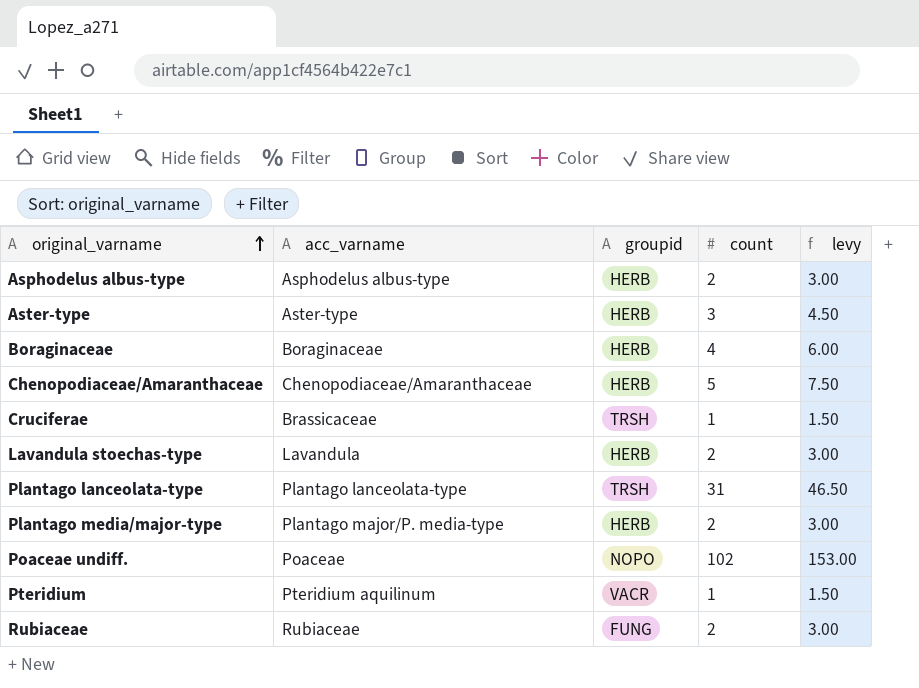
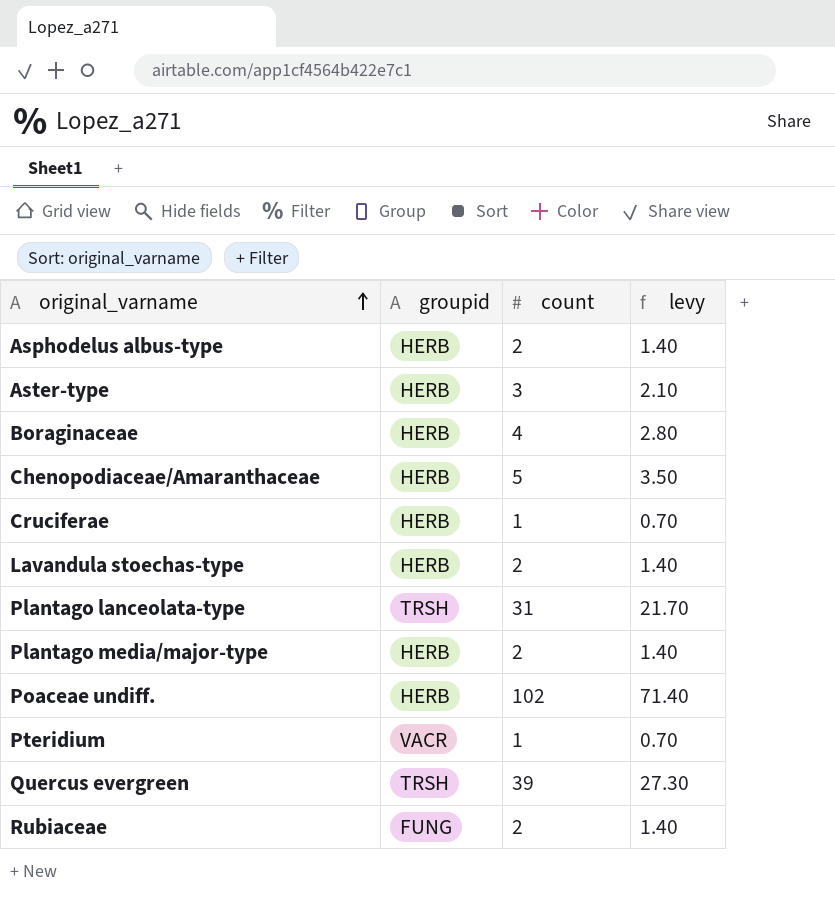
column acc_varname | position: 2 -> none
column levy | formula: [count] * 1.5 -> [count] * 0.7
Cruciferae | groupid: TRSH -> HERB
Poaceae undiff. | groupid: NOPO -> HERB
row Quercus evergreen: none -> TRSH | 39 | 27.30

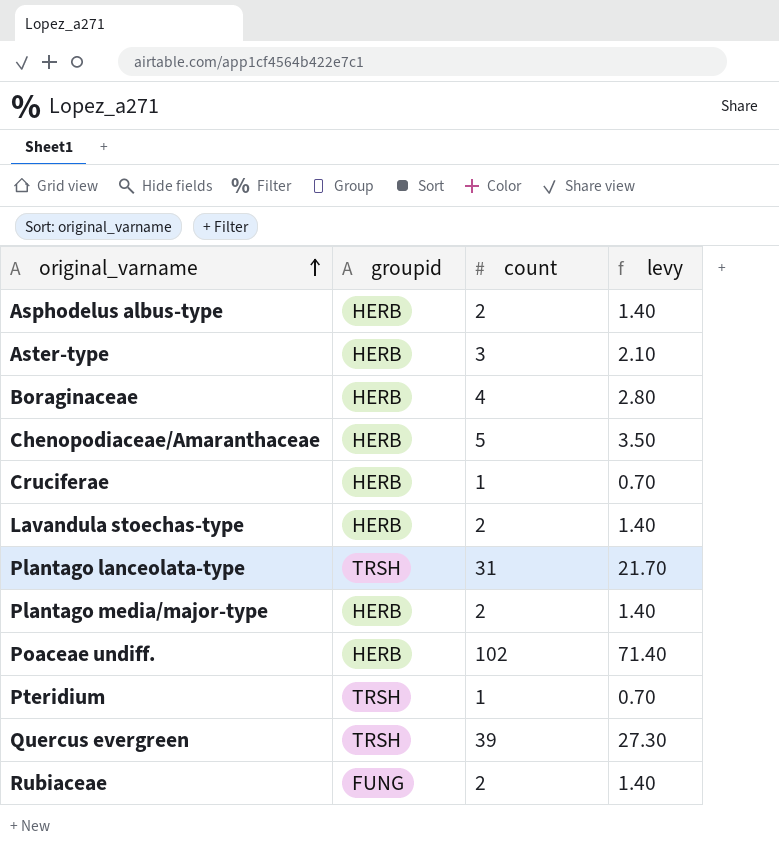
Pteridium | groupid: VACR -> TRSH

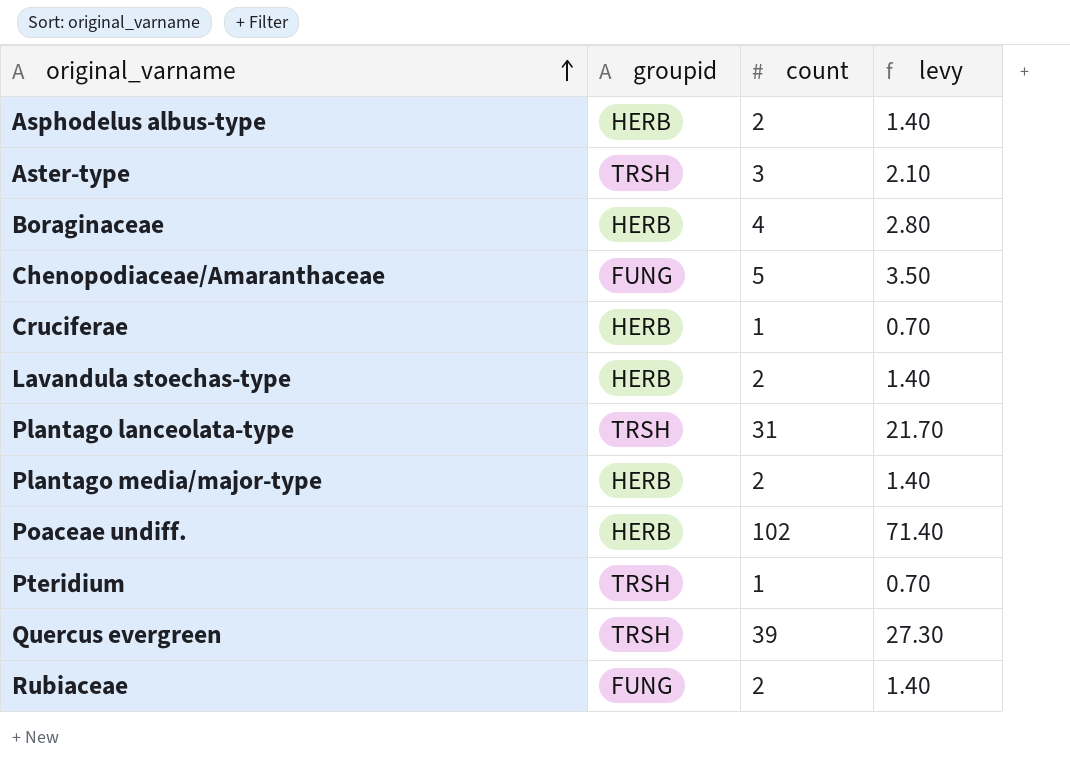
Aster-type | groupid: HERB -> TRSH
Chenopodiaceae/Amaranthaceae | groupid: HERB -> FUNG

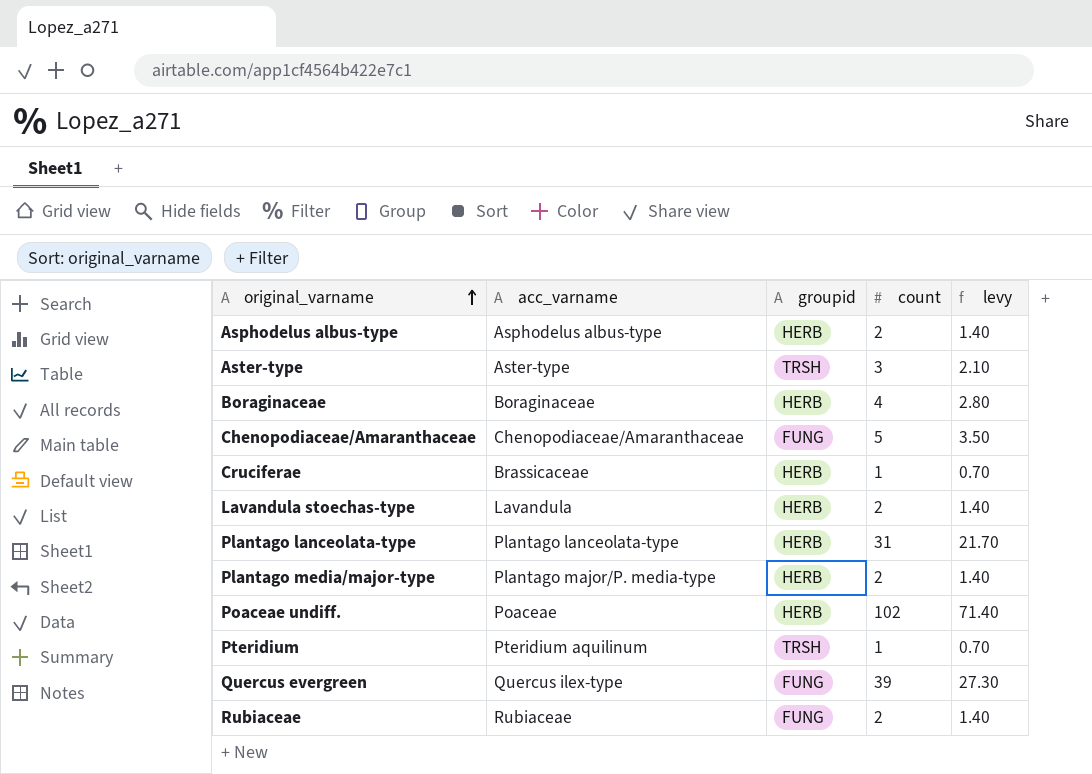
column acc_varname | position: none -> 2
Plantago lanceolata-type | groupid: TRSH -> HERB
Quercus evergreen | groupid: TRSH -> FUNG

